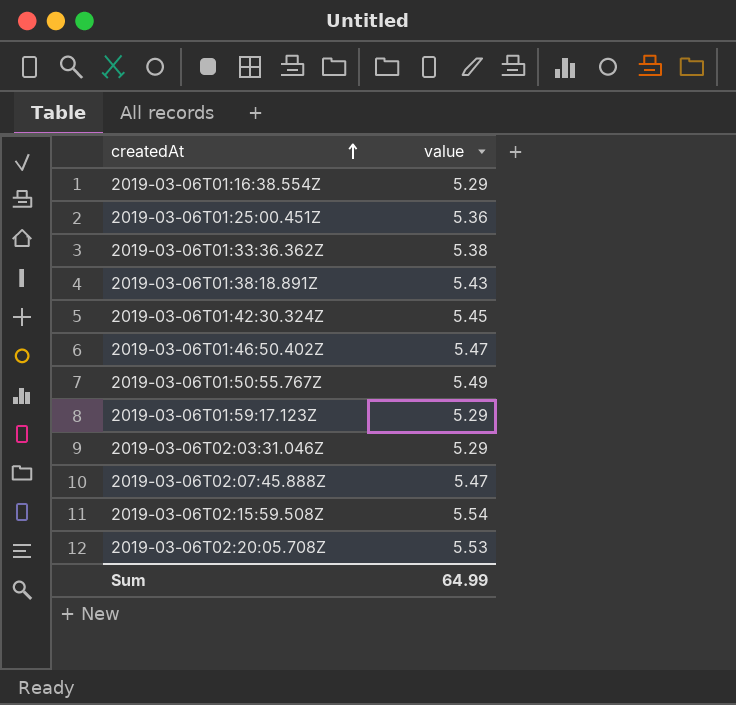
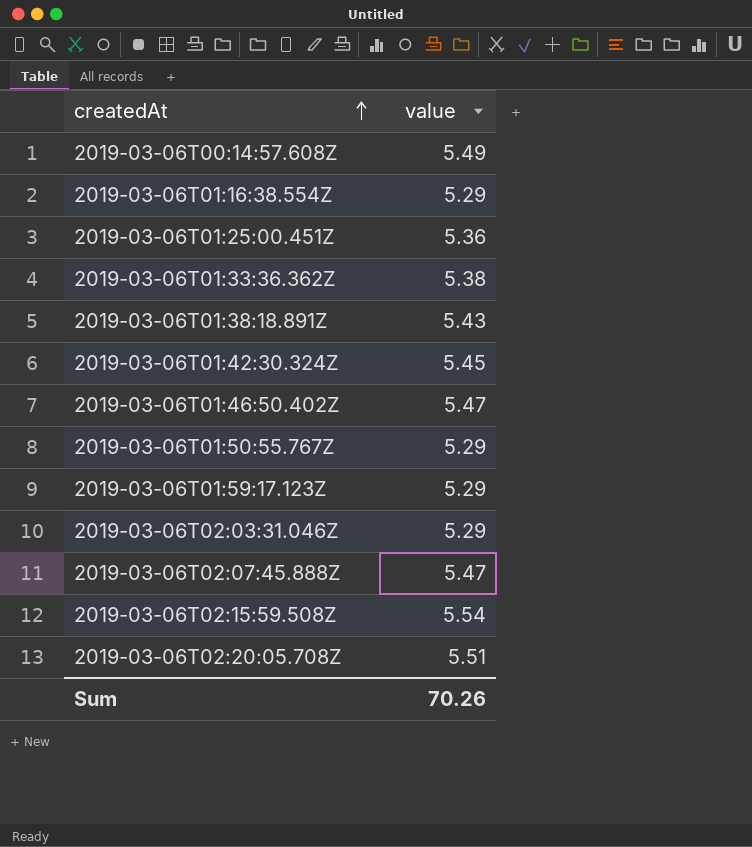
row 2019-03-06T00:14:57.608Z: none -> 5.49
2019-03-06T01:50:55.767Z | value: 5.49 -> 5.29
2019-03-06T02:20:05.708Z | value: 5.53 -> 5.51
Sum | value: 64.99 -> 70.26

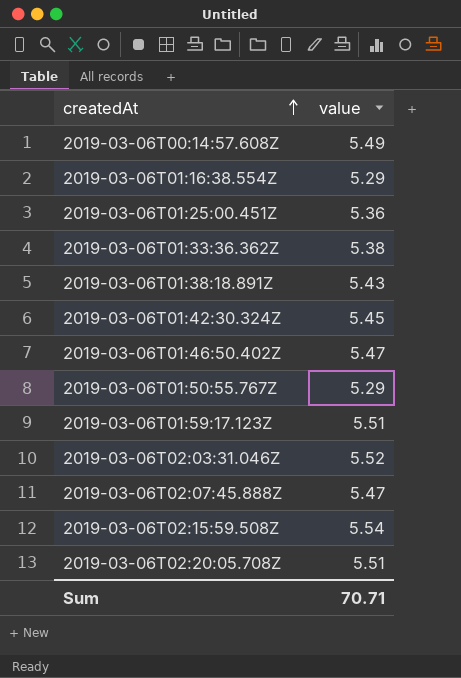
2019-03-06T01:59:17.123Z | value: 5.29 -> 5.51
2019-03-06T02:03:31.046Z | value: 5.29 -> 5.52
Sum | value: 70.26 -> 70.71

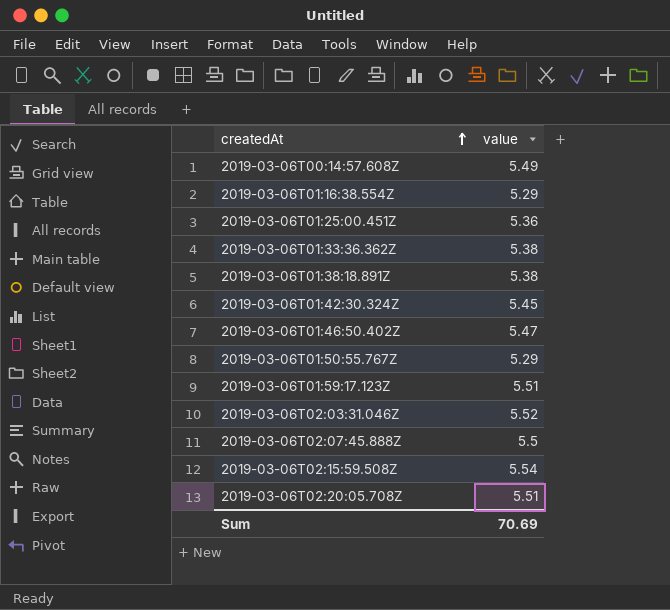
2019-03-06T01:38:18.891Z | value: 5.43 -> 5.38
2019-03-06T02:07:45.888Z | value: 5.47 -> 5.5
Sum | value: 70.71 -> 70.69

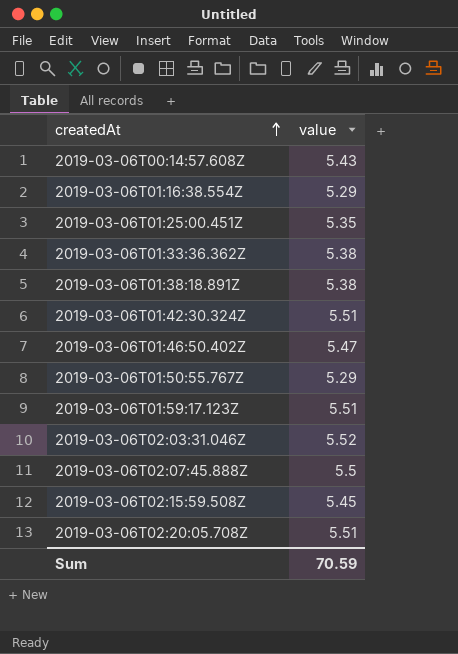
2019-03-06T00:14:57.608Z | value: 5.49 -> 5.43
2019-03-06T01:25:00.451Z | value: 5.36 -> 5.35
2019-03-06T01:42:30.324Z | value: 5.45 -> 5.51
2019-03-06T02:15:59.508Z | value: 5.54 -> 5.45
Sum | value: 70.69 -> 70.59

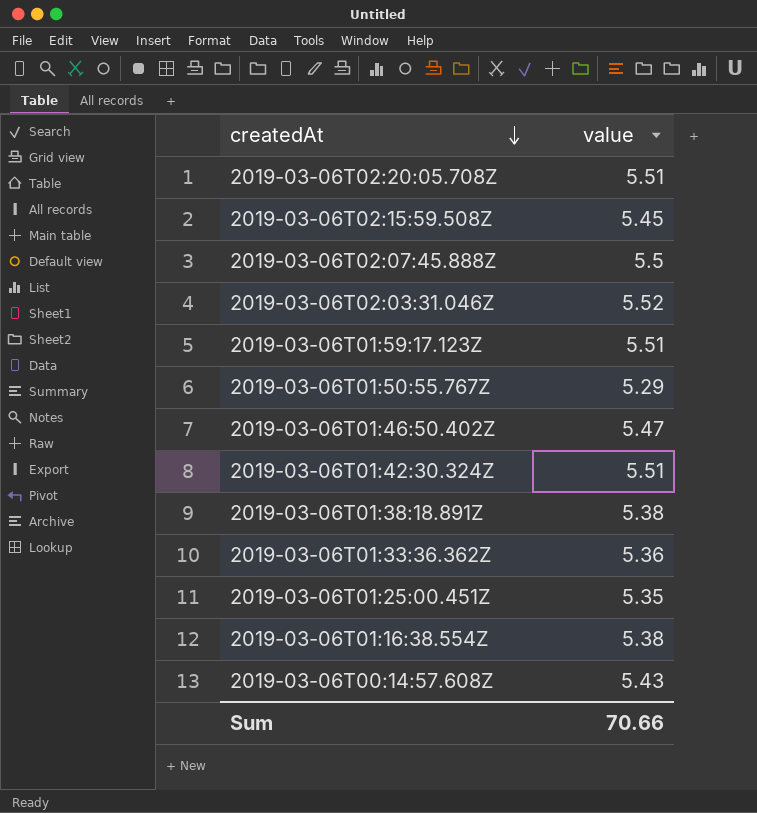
row order: createdAt ascending -> createdAt descending
2019-03-06T01:33:36.362Z | value: 5.38 -> 5.36
2019-03-06T01:16:38.554Z | value: 5.29 -> 5.38
Sum | value: 70.59 -> 70.66

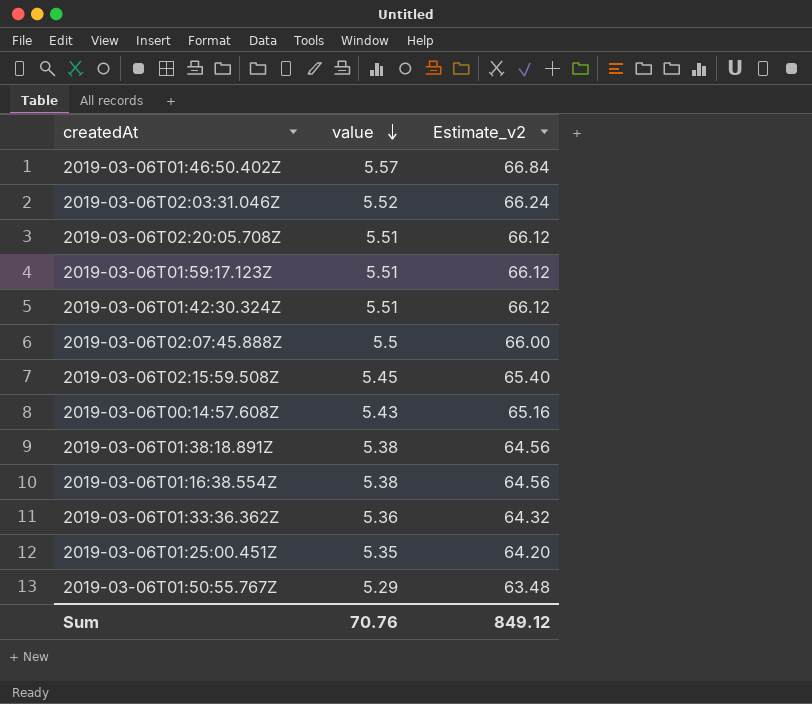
row order: createdAt descending -> value descending
column Estimate_v2 | formula: none -> [value] * 12
2019-03-06T01:46:50.402Z | value: 5.47 -> 5.57
Sum | value: 70.66 -> 70.76

